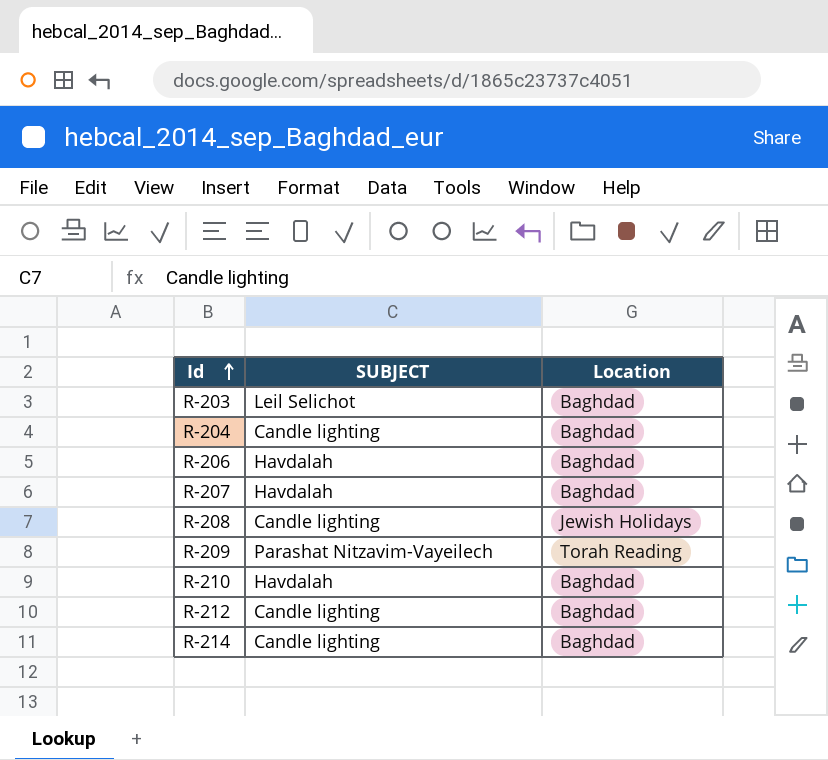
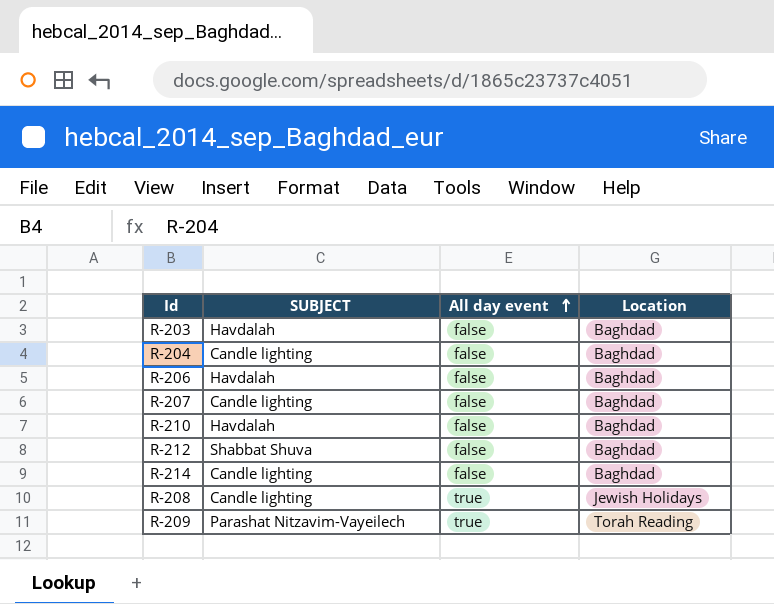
row order: Id ascending -> All day event ascending
column All day event | position: none -> 3
R-203 | SUBJECT: Leil Selichot -> Havdalah
R-207 | SUBJECT: Havdalah -> Candle lighting
R-212 | SUBJECT: Candle lighting -> Shabbat Shuva

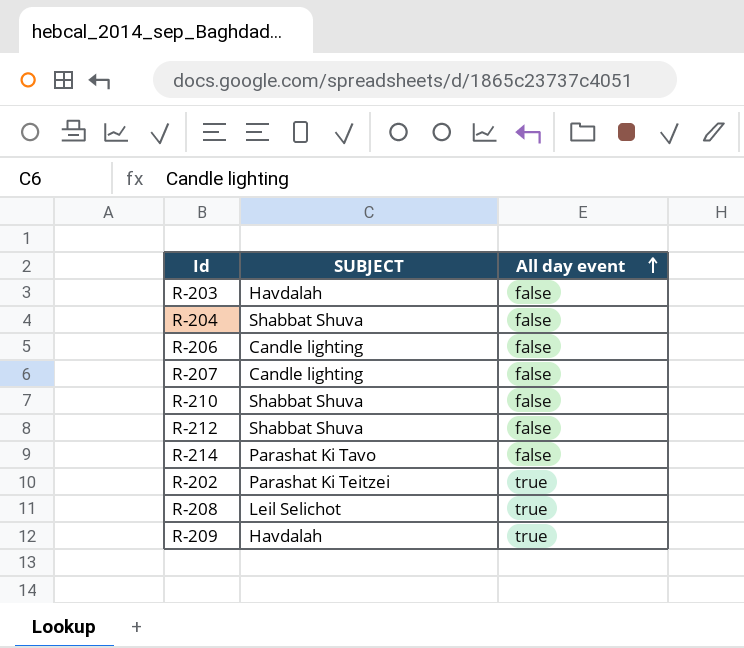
column Location | position: 4 -> none
R-204 | SUBJECT: Candle lighting -> Shabbat Shuva
R-206 | SUBJECT: Havdalah -> Candle lighting
R-210 | SUBJECT: Havdalah -> Shabbat Shuva
R-214 | SUBJECT: Candle lighting -> Parashat Ki Tavo
row R-202: none -> Parashat Ki Teitzei | true
R-208 | SUBJECT: Candle lighting -> Leil Selichot
R-209 | SUBJECT: Parashat Nitzavim-Vayeilech -> Havdalah

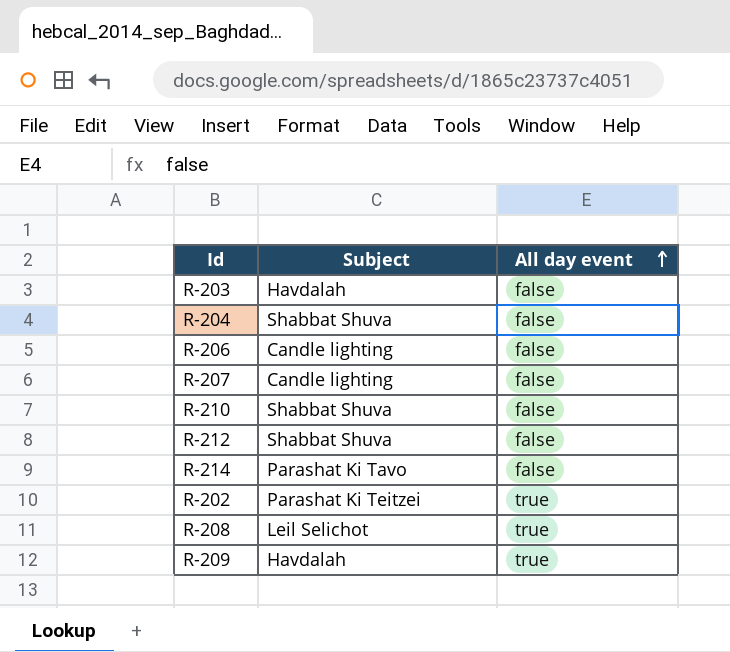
column name: SUBJECT -> Subject

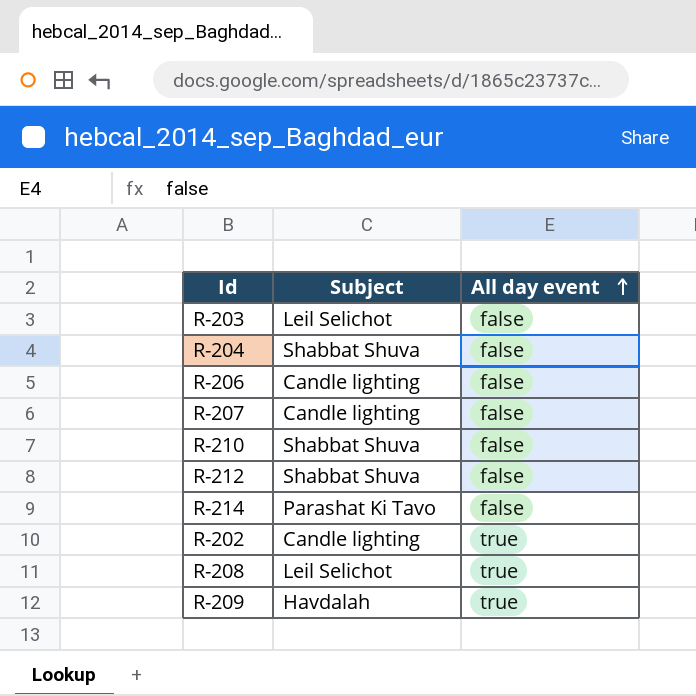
R-203 | Subject: Havdalah -> Leil Selichot
R-202 | Subject: Parashat Ki Teitzei -> Candle lighting

